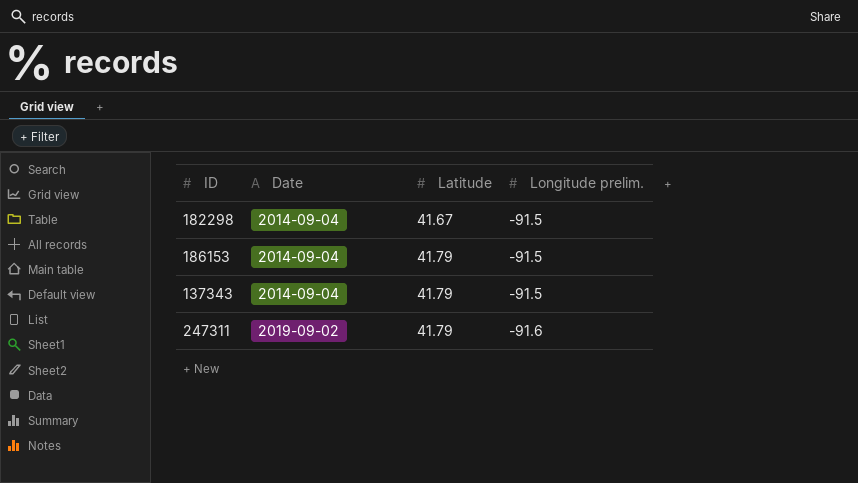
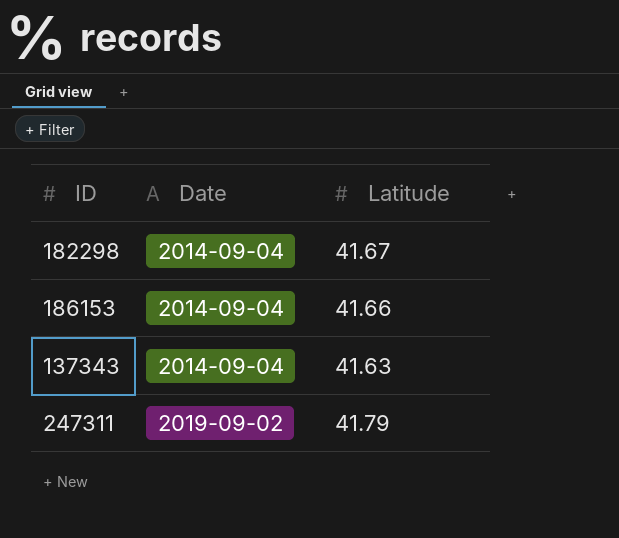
column Longitude prelim. | position: 4 -> none
186153 | Latitude: 41.79 -> 41.66
137343 | Latitude: 41.79 -> 41.63

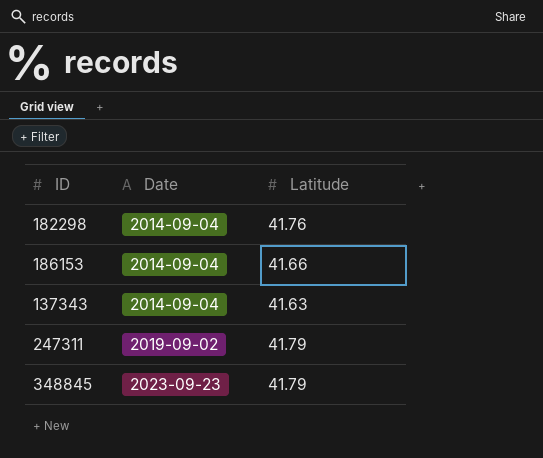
182298 | Latitude: 41.67 -> 41.76
row 348845: none -> 2023-09-23 | 41.79

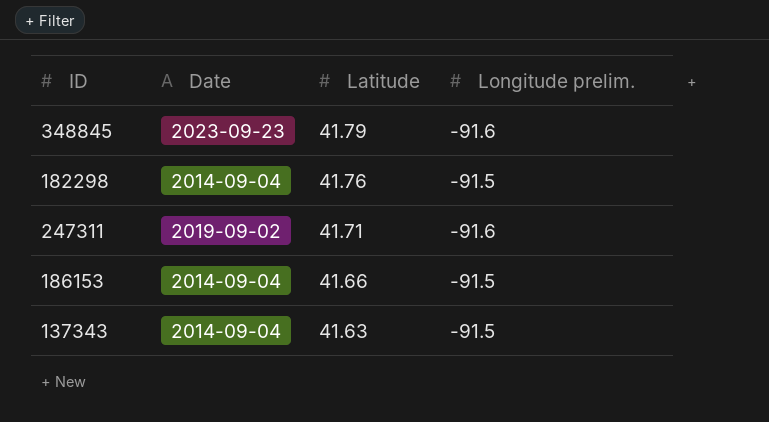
row order: Date ascending -> Latitude descending
column Longitude prelim. | position: none -> 4
247311 | Latitude: 41.79 -> 41.71

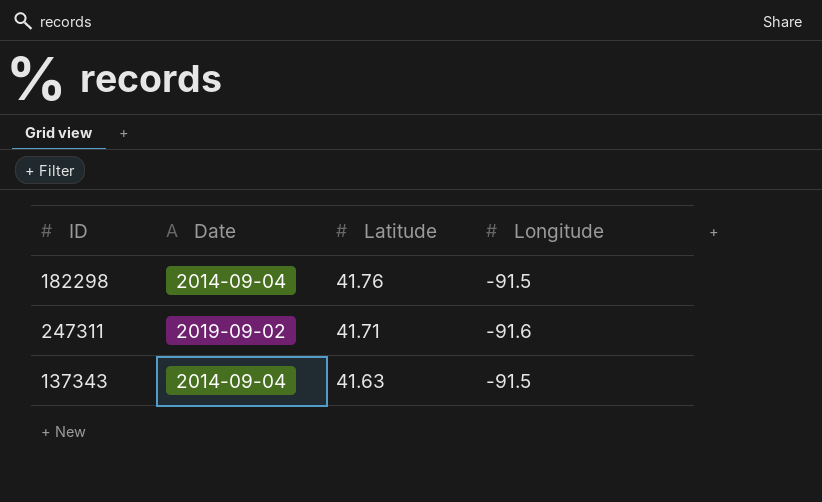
column name: Longitude prelim. -> Longitude
row 348845: 2023-09-23 | 41.79 | -91.6 -> none
row 186153: 2014-09-04 | 41.66 | -91.5 -> none

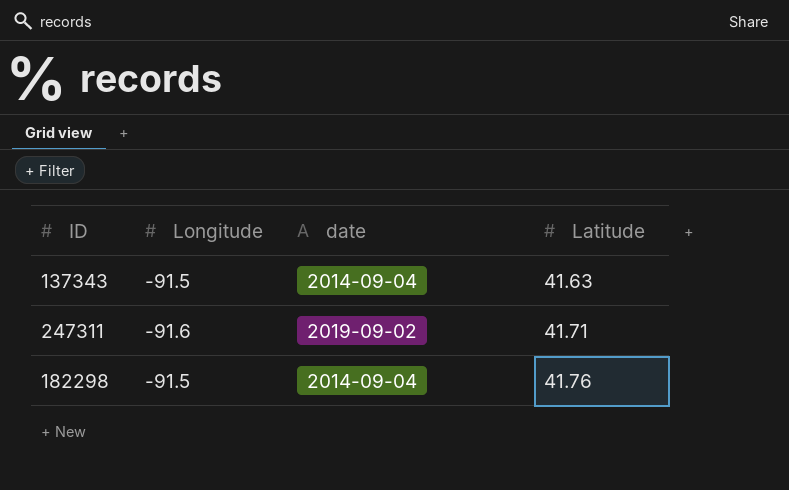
row order: Latitude descending -> Latitude ascending
column Longitude | position: 4 -> 2
column name: Date -> date

